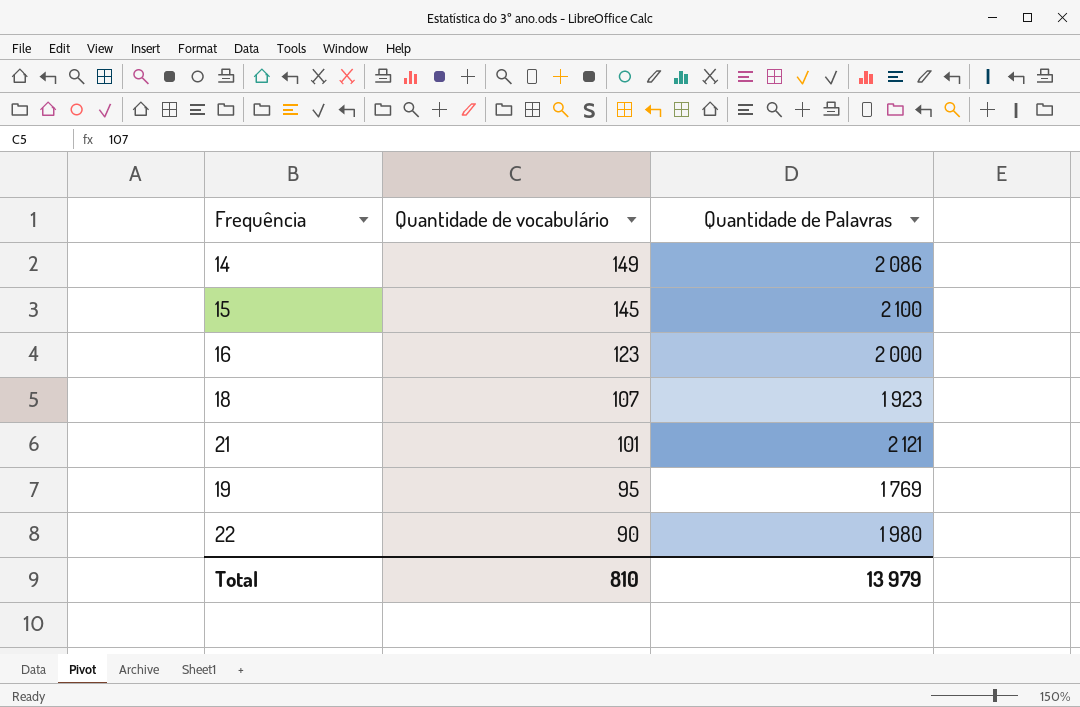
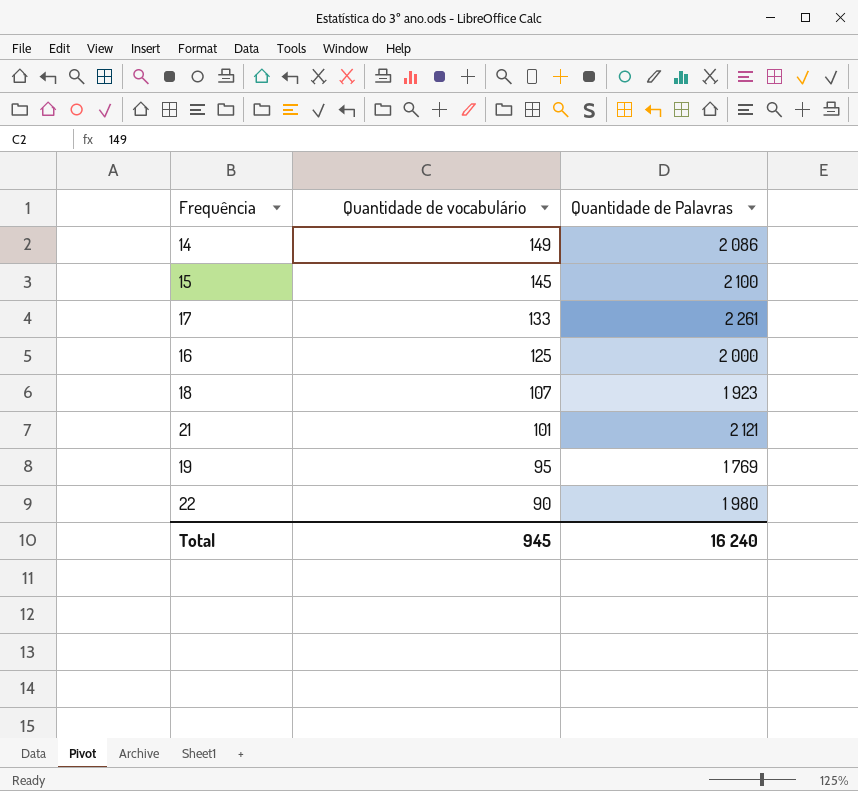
row 17: none -> 133 | 2 261
16 | Quantidade de vocabulário: 123 -> 125
Total | Quantidade de vocabulário: 810 -> 945
Total | Quantidade de Palavras: 13 979 -> 16 240

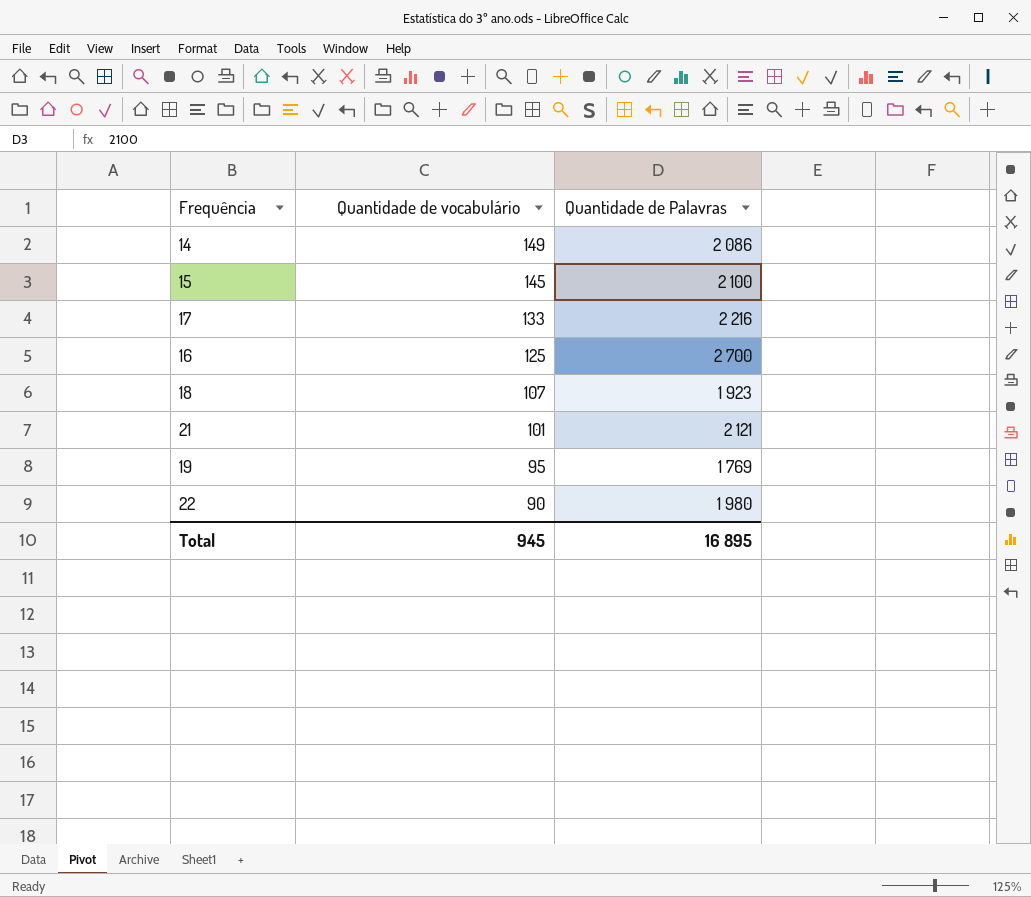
17 | Quantidade de Palavras: 2 261 -> 2 216
16 | Quantidade de Palavras: 2 000 -> 2 700
Total | Quantidade de Palavras: 16 240 -> 16 895

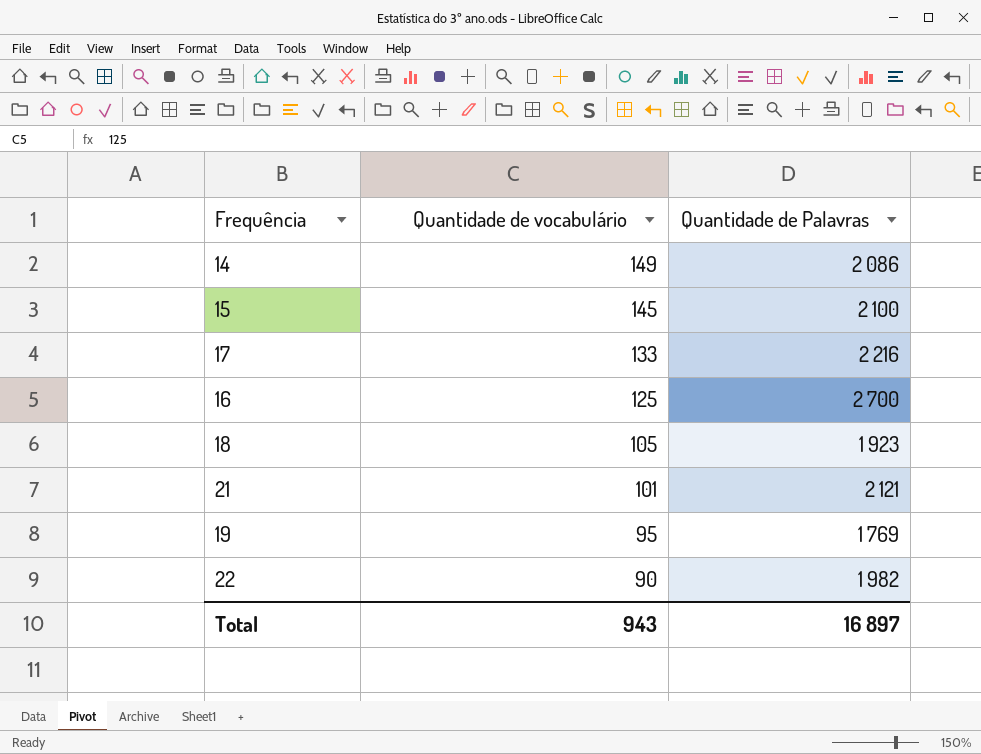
18 | Quantidade de vocabulário: 107 -> 105
22 | Quantidade de Palavras: 1 980 -> 1 982
Total | Quantidade de vocabulário: 945 -> 943
Total | Quantidade de Palavras: 16 895 -> 16 897

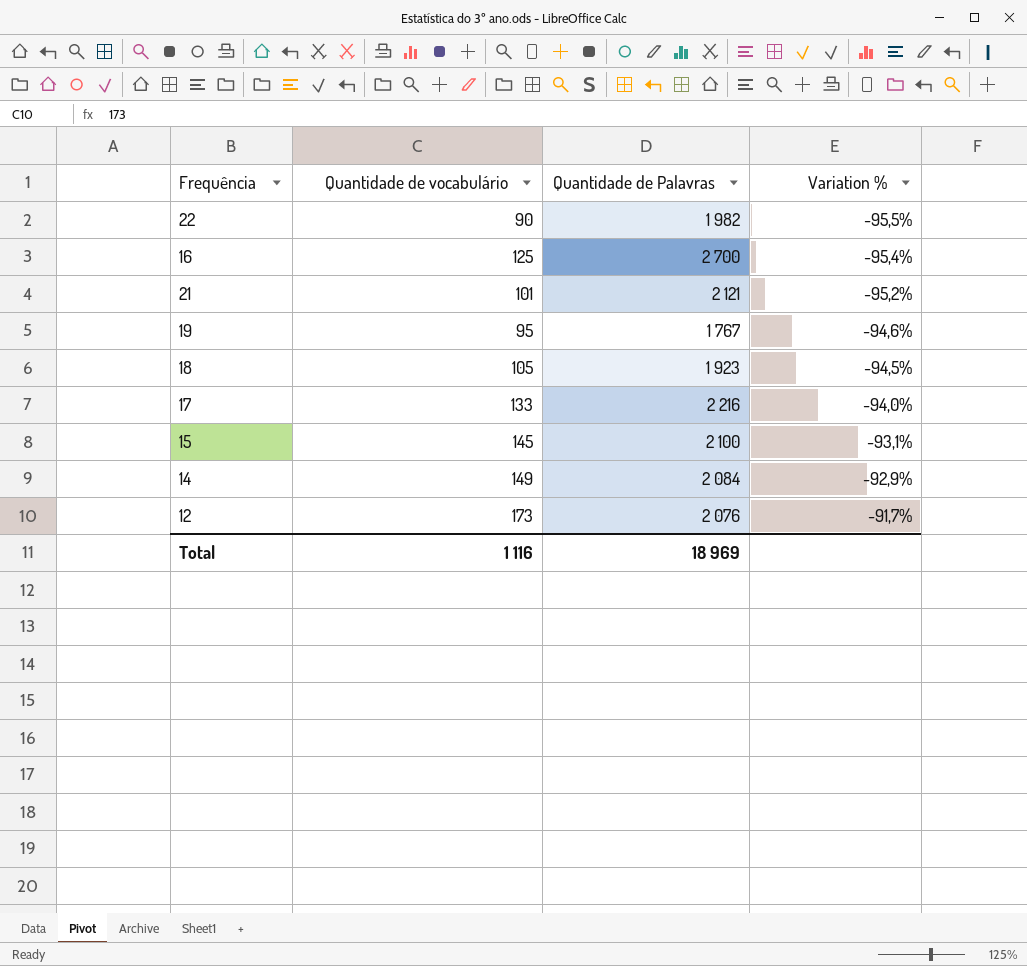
row order: Quantidade de vocabulário descending -> Variation % ascending
column Variation % | formula: none -> ([Quantidade de vocabulário] - [Quantidade de Palavras]) / [Quantidade de Palavras]
19 | Quantidade de Palavras: 1 769 -> 1 767
14 | Quantidade de Palavras: 2 086 -> 2 084
row 12: none -> 173 | 2 076 | -91,7%
Total | Quantidade de vocabulário: 943 -> 1 116
Total | Quantidade de Palavras: 16 897 -> 18 969

